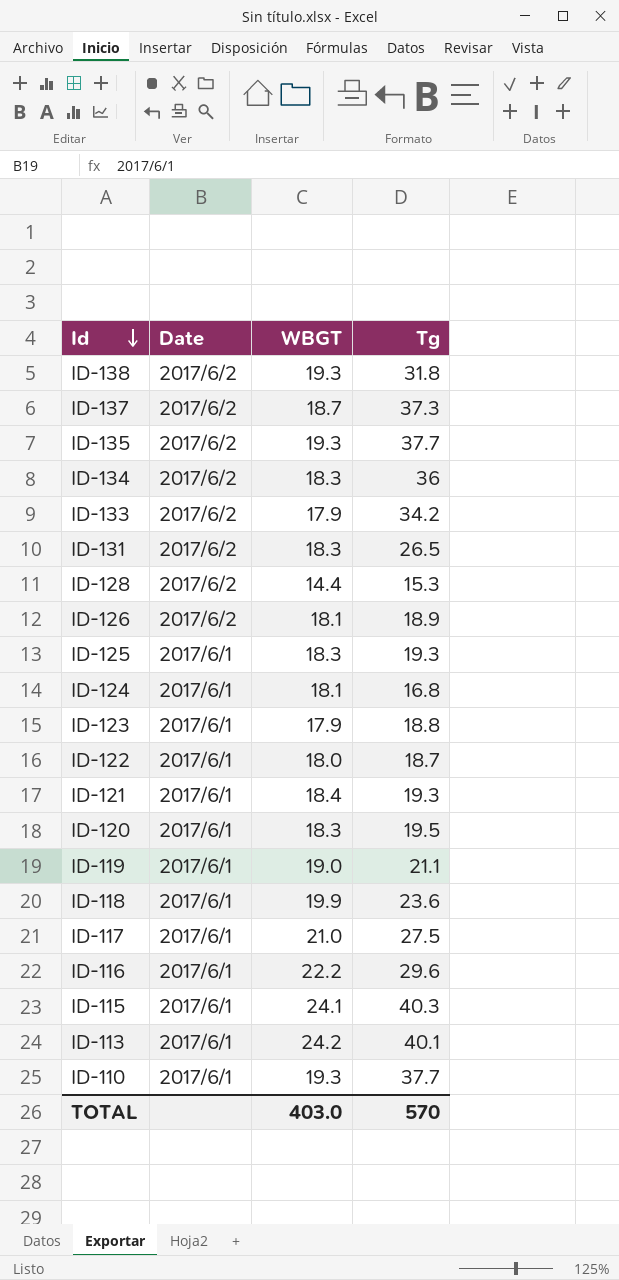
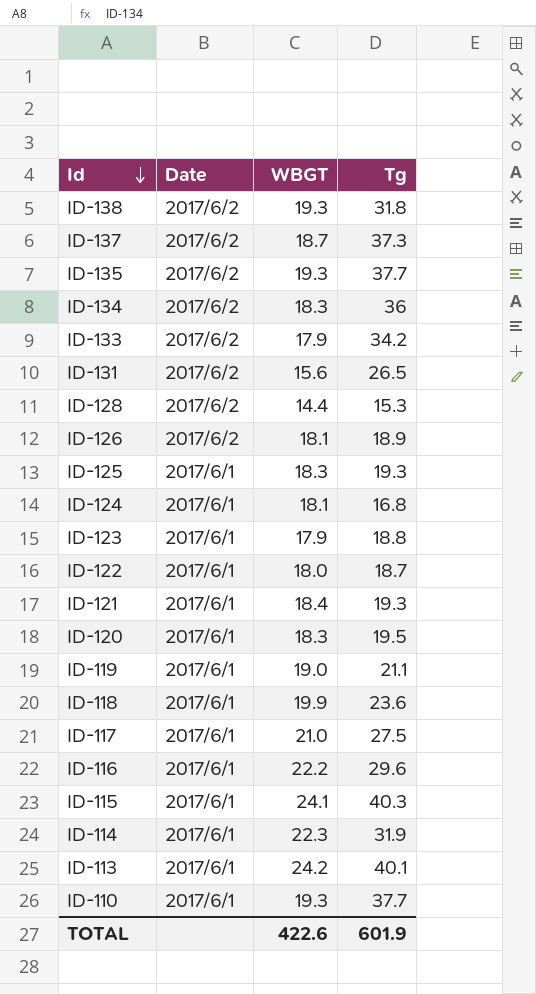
ID-131 | WBGT: 18.3 -> 15.6
row ID-114: none -> 2017/6/1 | 22.3 | 31.9
TOTAL | WBGT: 403.0 -> 422.6
TOTAL | Tg: 570 -> 601.9

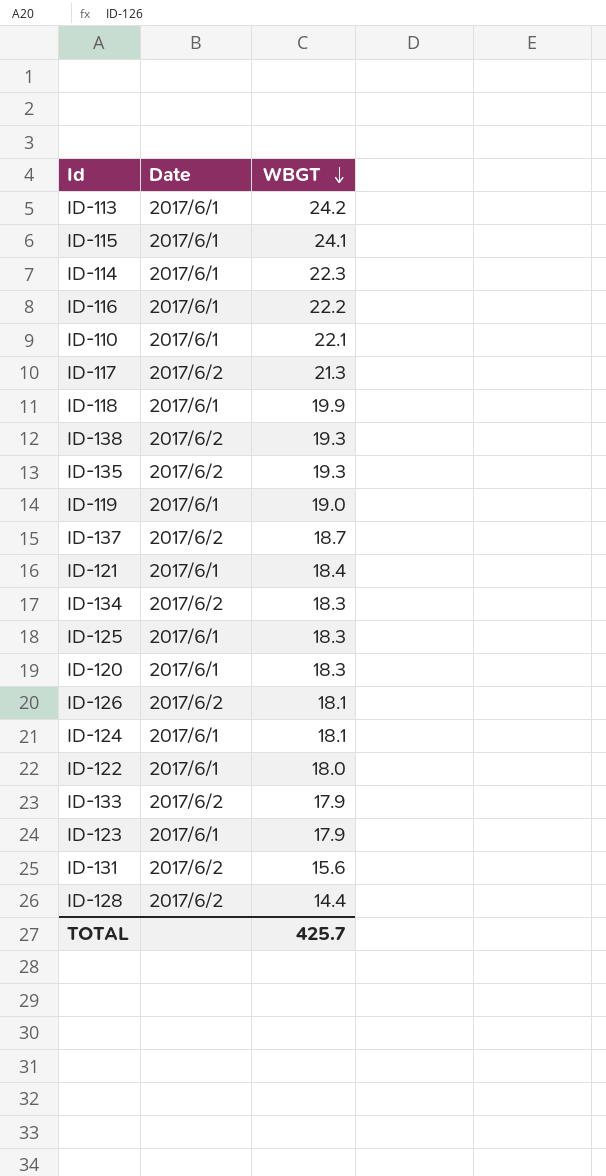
row order: Id descending -> WBGT descending
column Tg | position: 4 -> none
ID-110 | WBGT: 19.3 -> 22.1
ID-117 | Date: 2017/6/1 -> 2017/6/2
ID-117 | WBGT: 21.0 -> 21.3
TOTAL | WBGT: 422.6 -> 425.7

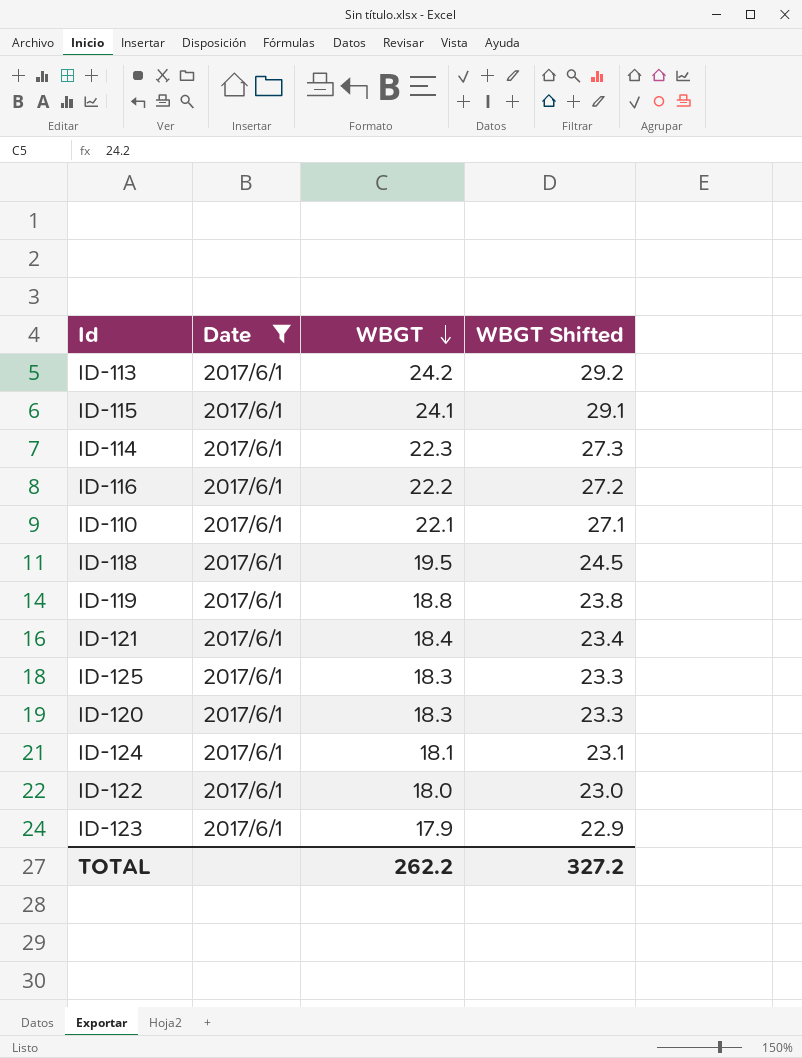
filter: none -> Date = 2017/6/1
column WBGT Shifted | formula: none -> [WBGT] + 5
ID-118 | WBGT: 19.9 -> 19.5
ID-119 | WBGT: 19.0 -> 18.8
TOTAL | WBGT: 425.7 -> 262.2

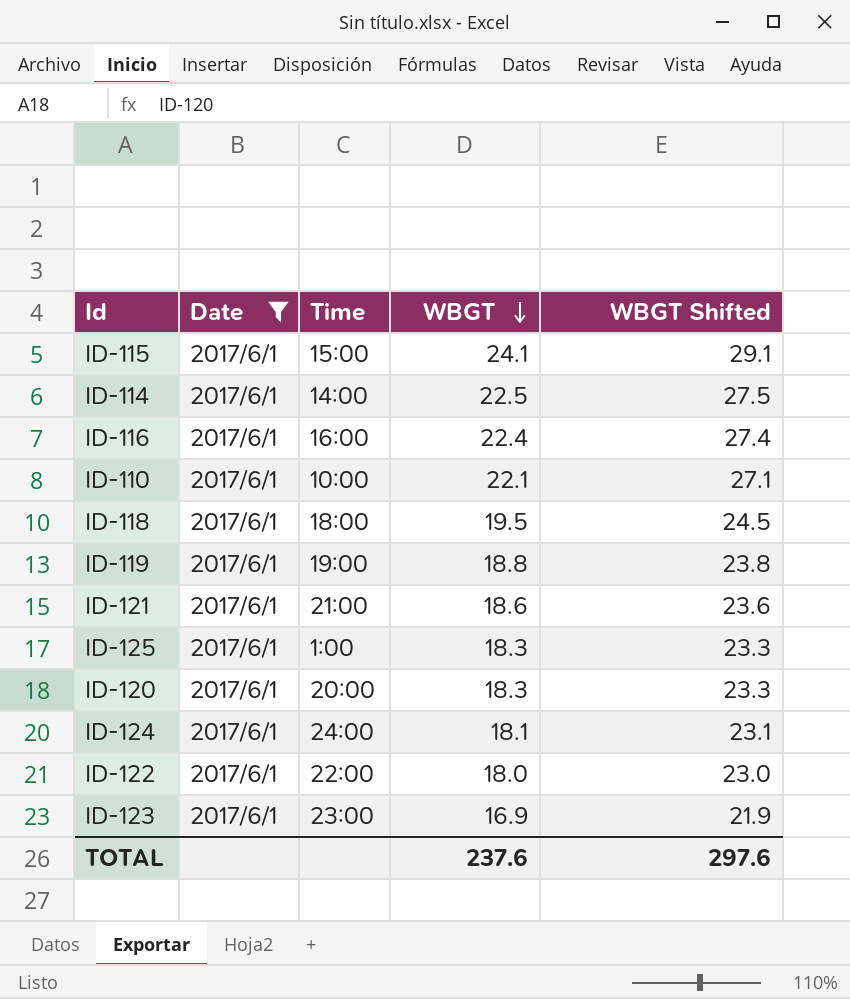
column Time | position: none -> 3
row ID-113: 2017/6/1 | 24.2 | 29.2 -> none
ID-114 | WBGT: 22.3 -> 22.5
ID-114 | WBGT Shifted: 27.3 -> 27.5
ID-116 | WBGT: 22.2 -> 22.4
ID-116 | WBGT Shifted: 27.2 -> 27.4
ID-121 | WBGT: 18.4 -> 18.6
ID-121 | WBGT Shifted: 23.4 -> 23.6
ID-123 | WBGT: 17.9 -> 16.9
ID-123 | WBGT Shifted: 22.9 -> 21.9
TOTAL | WBGT: 262.2 -> 237.6
TOTAL | WBGT Shifted: 327.2 -> 297.6

